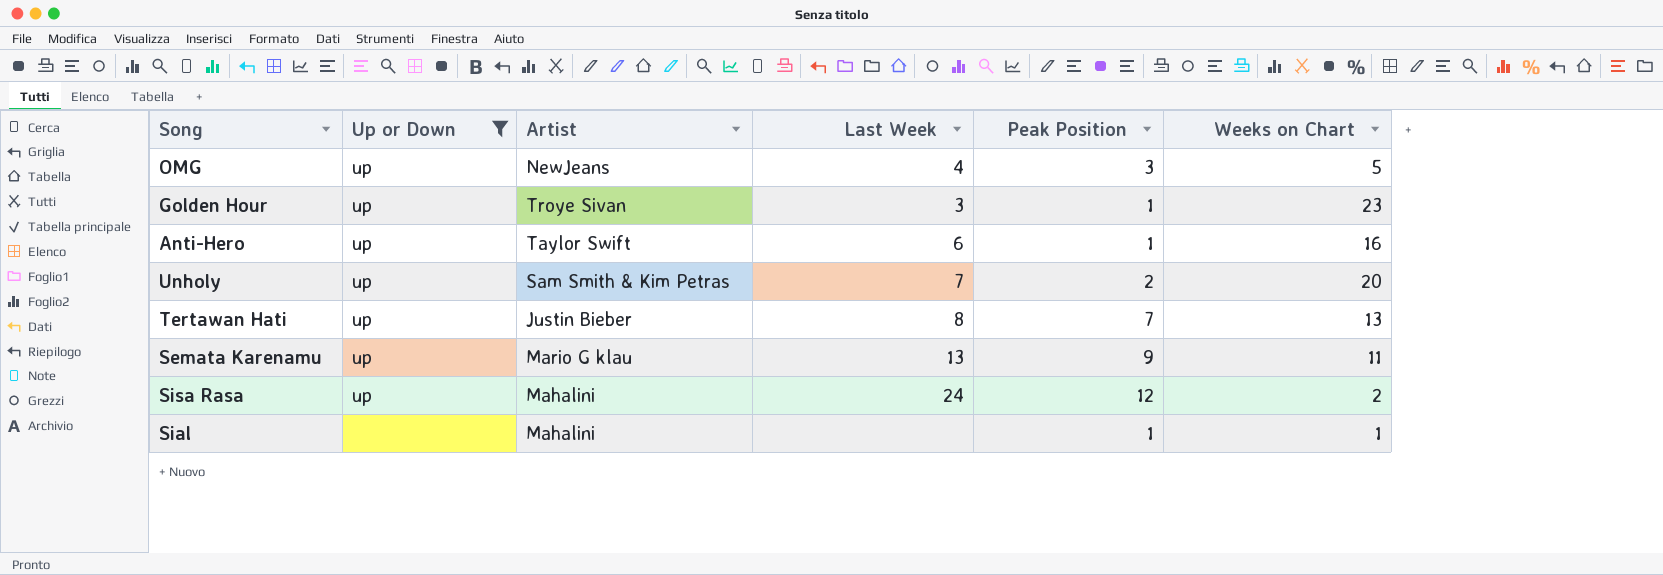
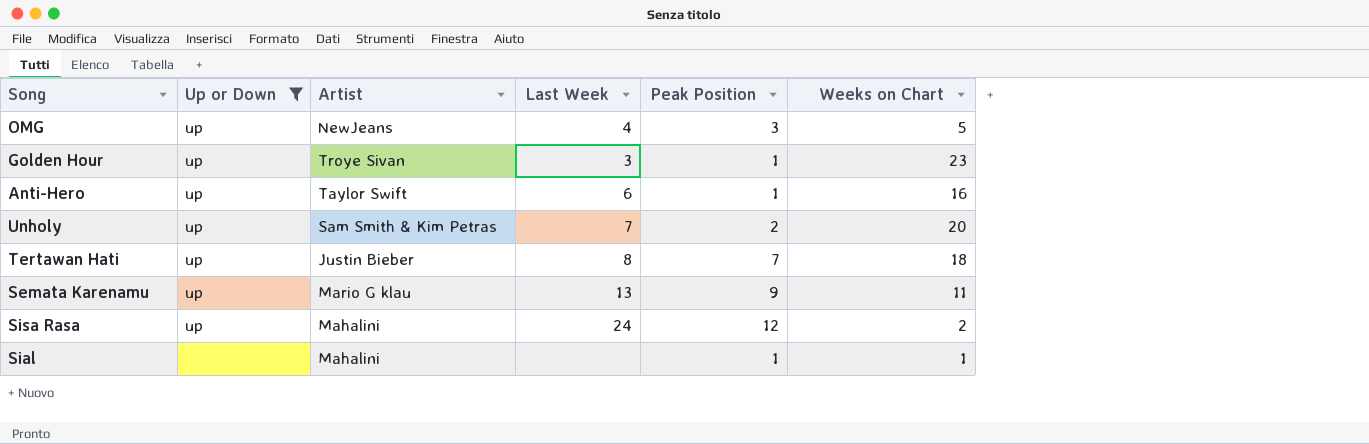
Tertawan Hati | Weeks on Chart: 13 -> 18

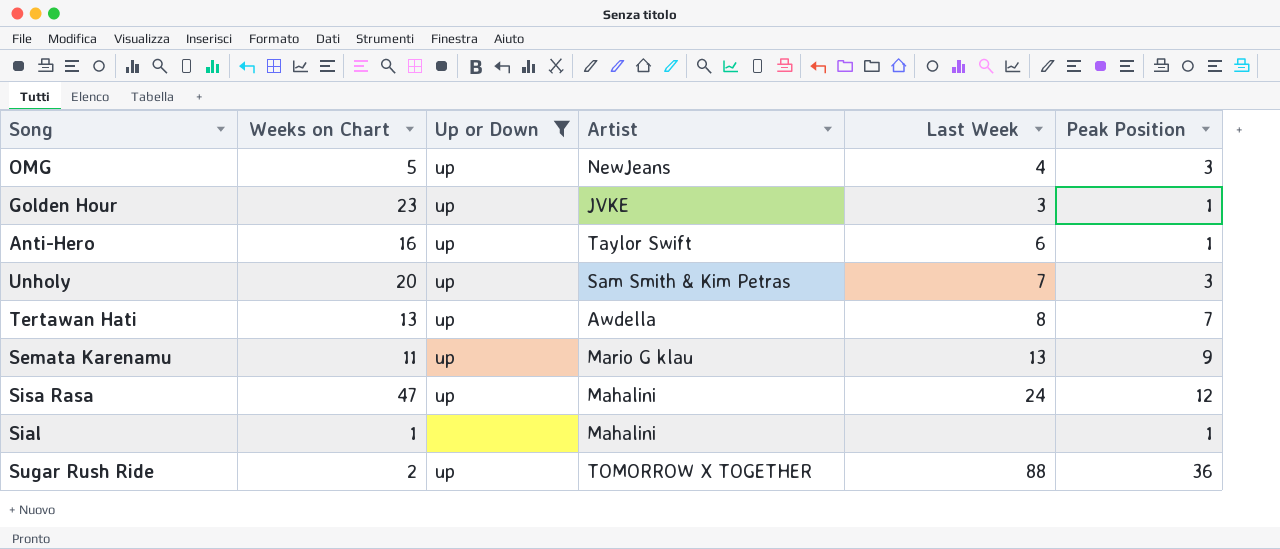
column Weeks on Chart | position: 6 -> 2
Golden Hour | Artist: Troye Sivan -> JVKE
Unholy | Peak Position: 2 -> 3
Tertawan Hati | Weeks on Chart: 18 -> 13
Tertawan Hati | Artist: Justin Bieber -> Awdella
Sisa Rasa | Weeks on Chart: 2 -> 47
row Sugar Rush Ride: none -> 2 | up | TOMORROW X TOGETHER | 88 | 36

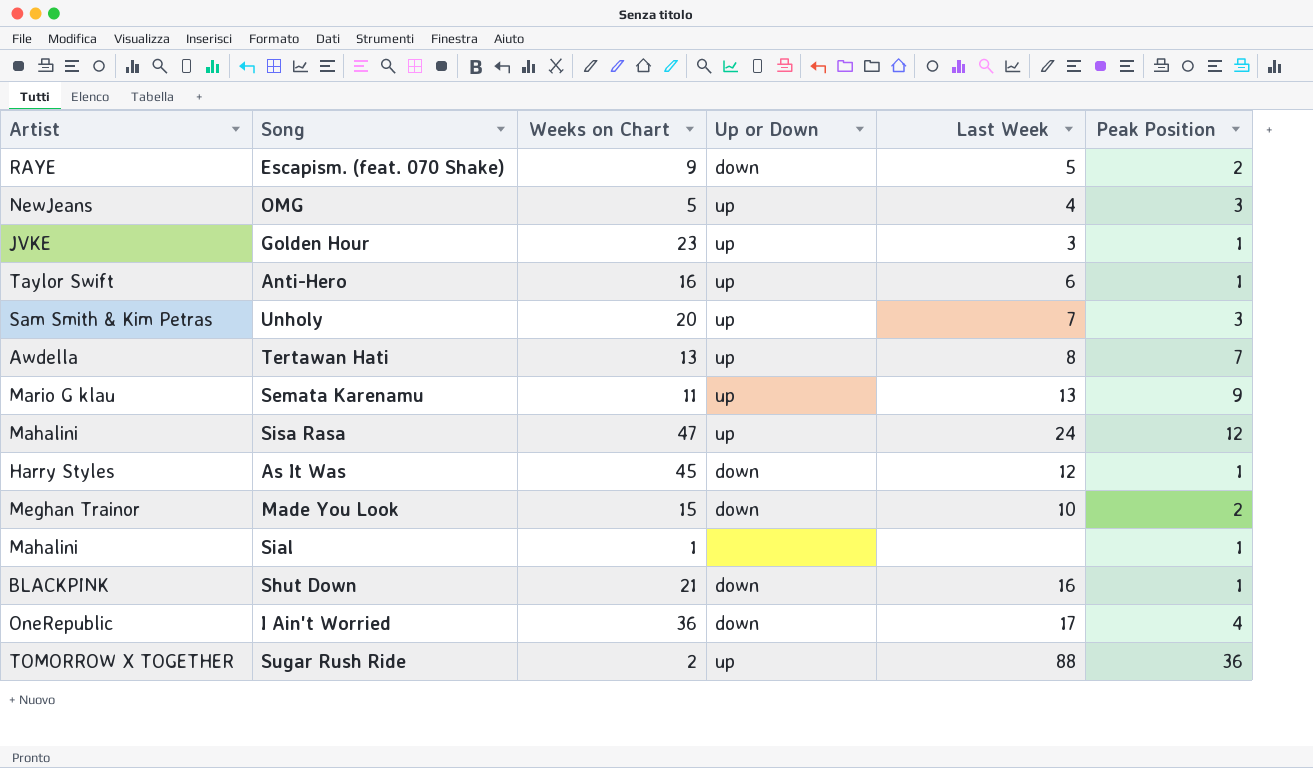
filter: Up or Down != down -> none
column Artist | position: 4 -> 1

